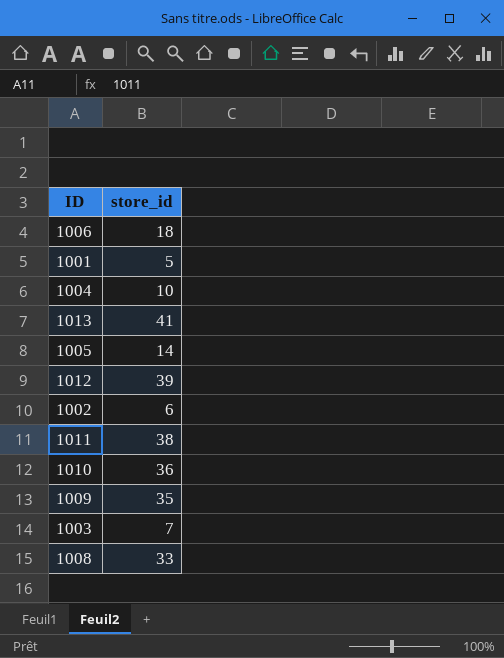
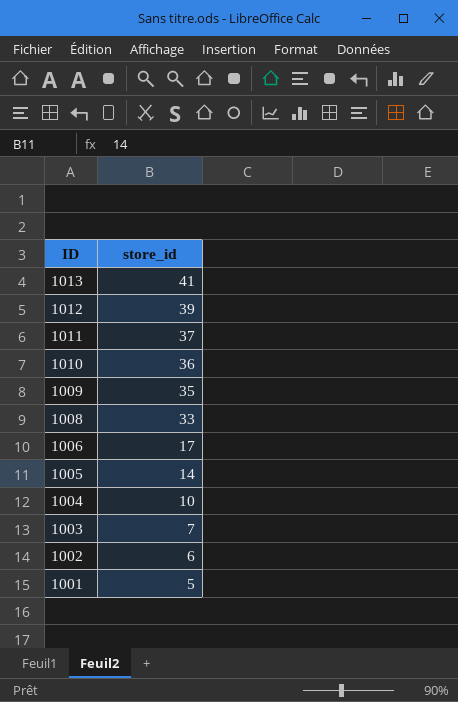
row order: none -> ID descending
1011 | store_id: 38 -> 37
1006 | store_id: 18 -> 17

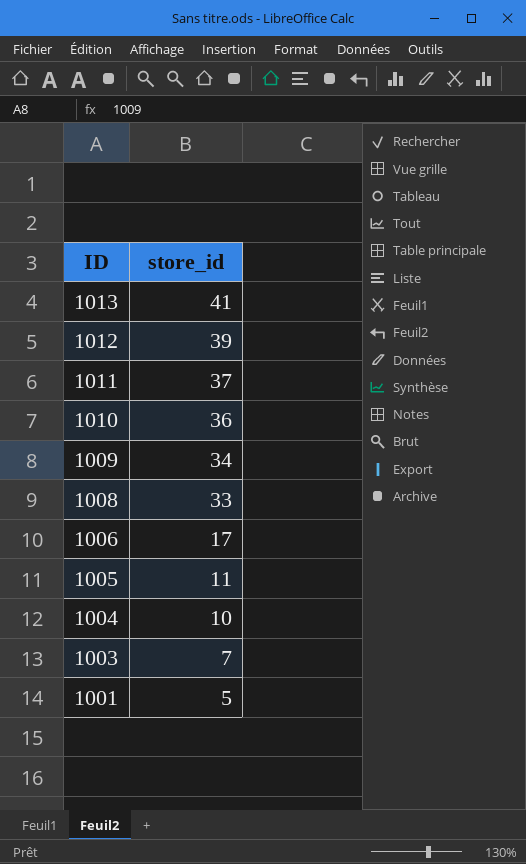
row 1002: 6 -> none
1009 | store_id: 35 -> 34
1005 | store_id: 14 -> 11

